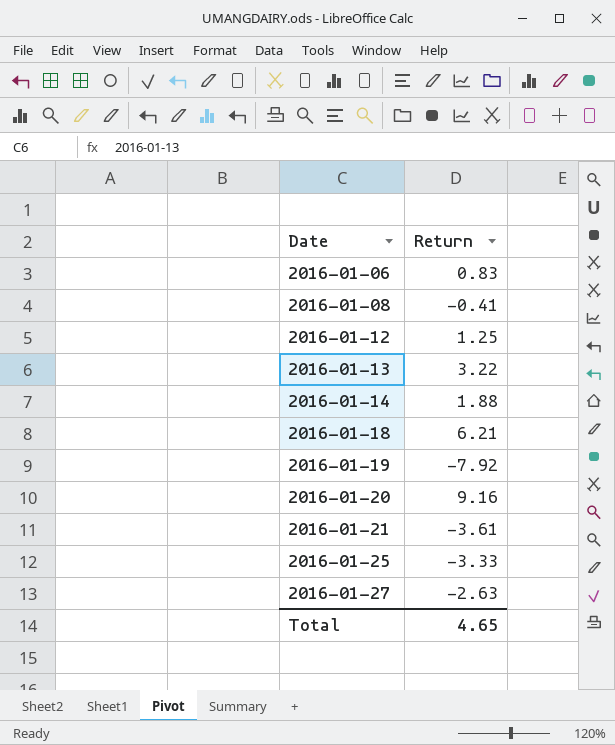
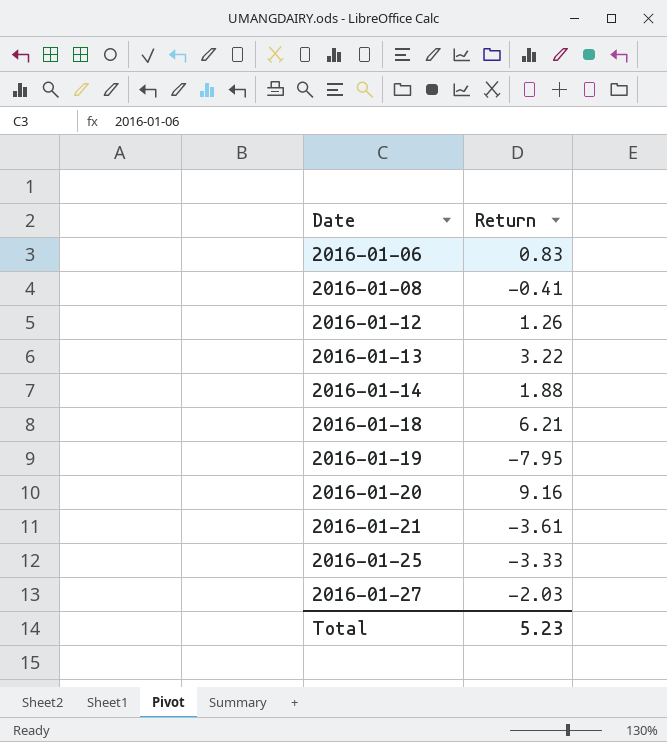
2016-01-12 | Return: 1.25 -> 1.26
2016-01-19 | Return: -7.92 -> -7.95
2016-01-27 | Return: -2.63 -> -2.03
Total | Return: 4.65 -> 5.23

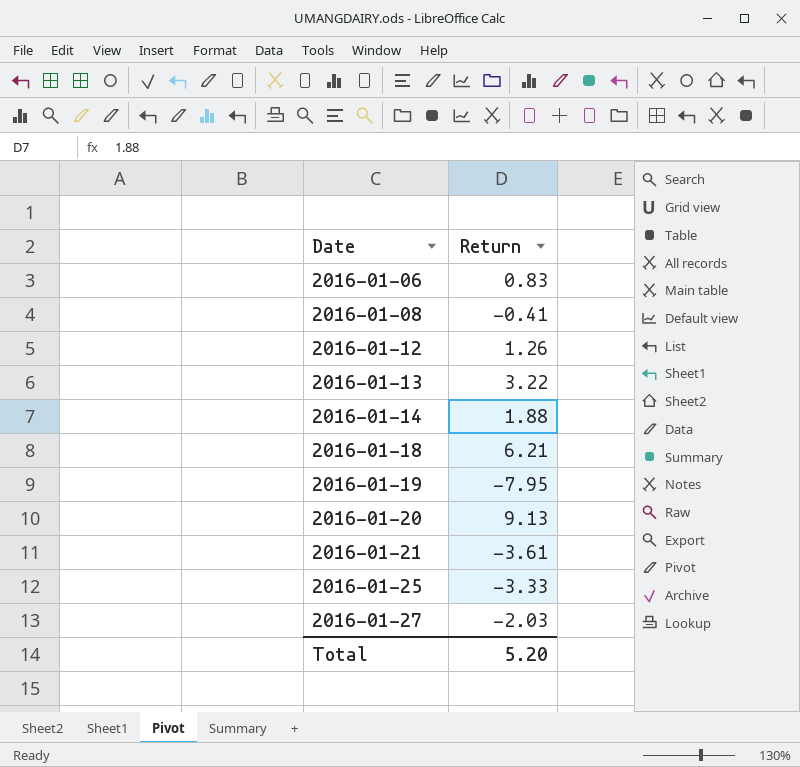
2016-01-20 | Return: 9.16 -> 9.13
Total | Return: 5.23 -> 5.20

